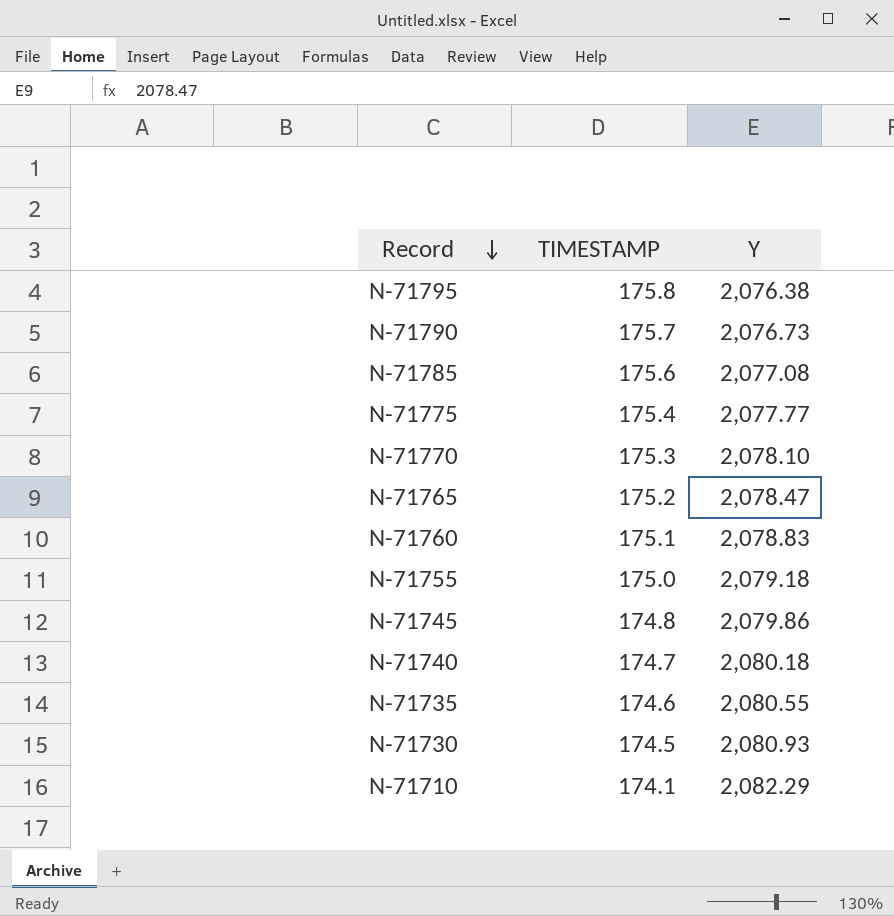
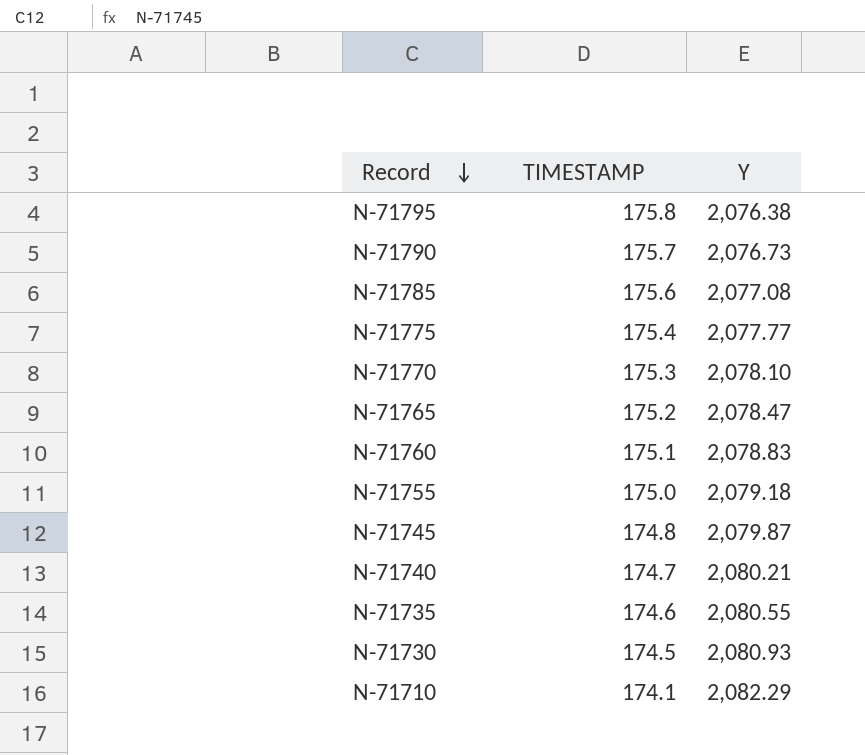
N-71745 | Y: 2,079.86 -> 2,079.87
N-71740 | Y: 2,080.18 -> 2,080.21

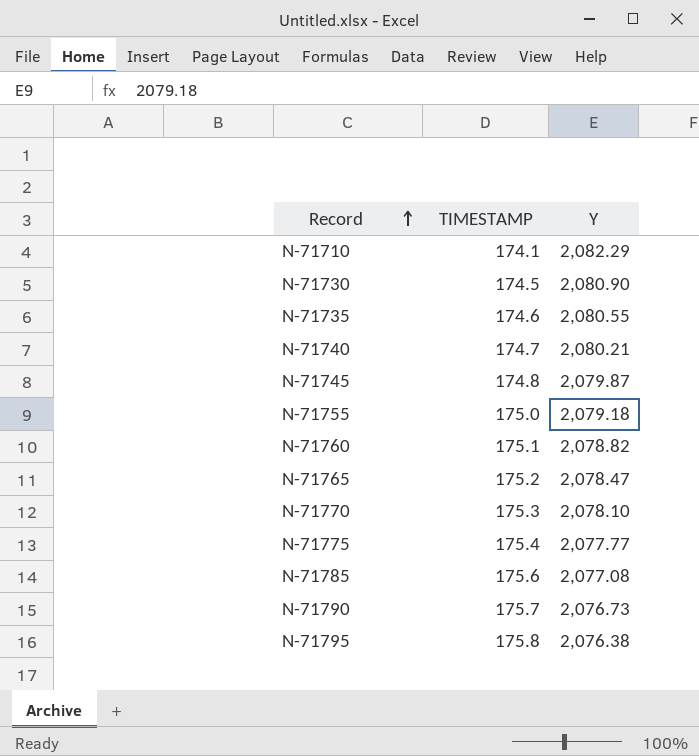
row order: Record descending -> Record ascending
N-71730 | Y: 2,080.93 -> 2,080.90
N-71760 | Y: 2,078.83 -> 2,078.82

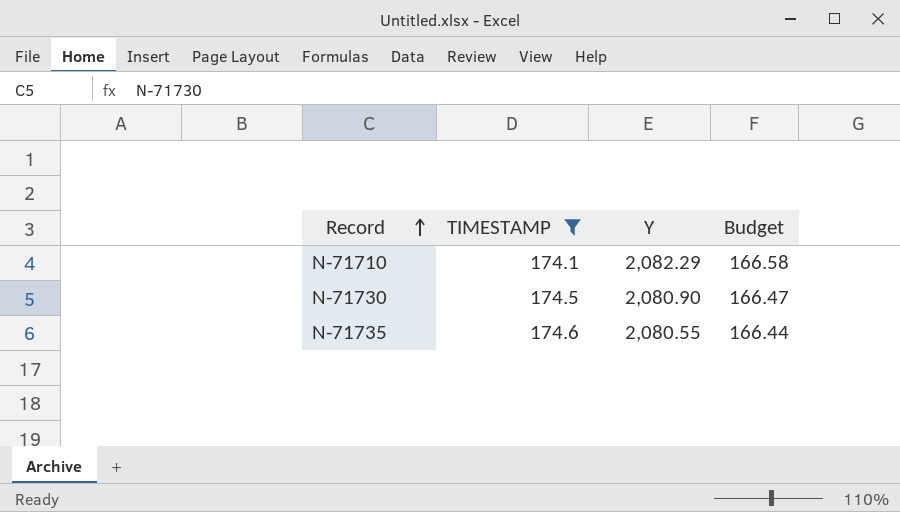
filter: none -> TIMESTAMP <= 174.6
column Budget | formula: none -> [Y] * 0.08

